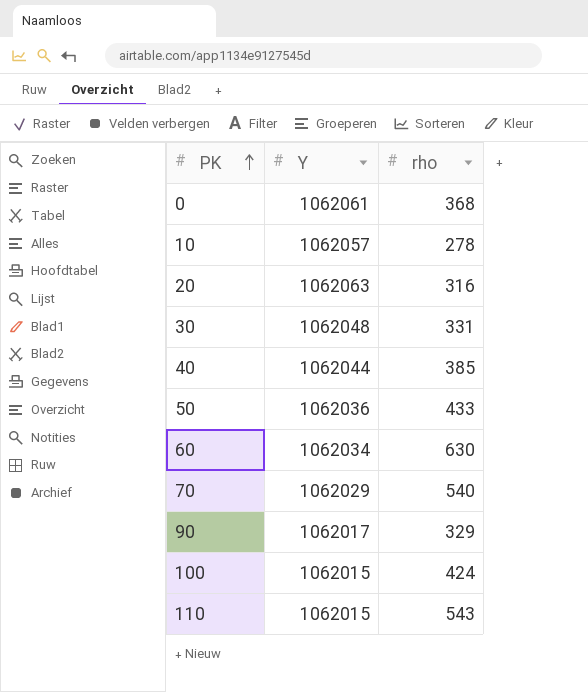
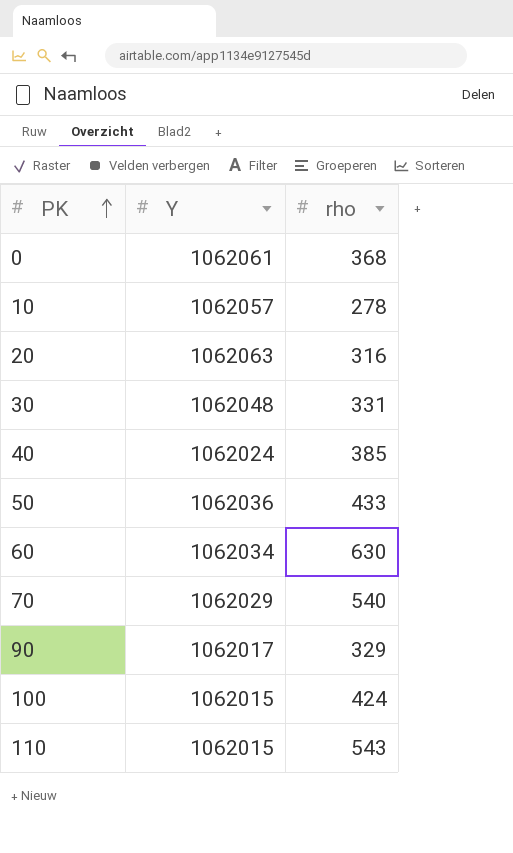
40 | Y: 1062044 -> 1062024

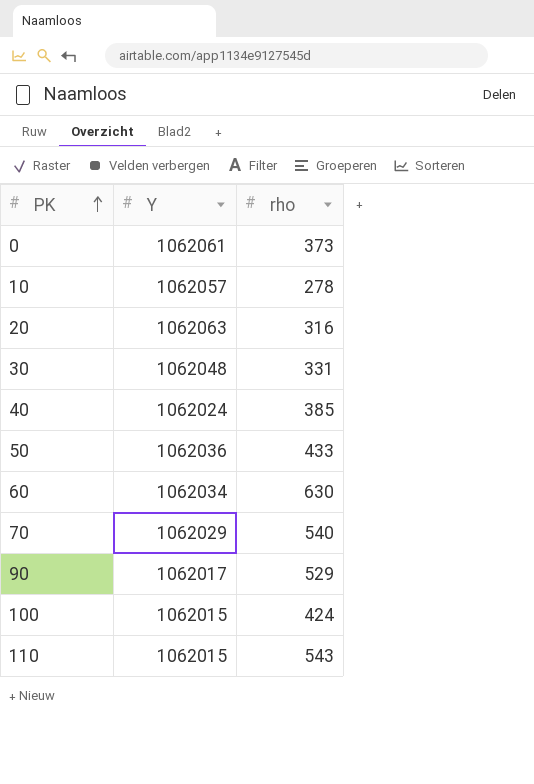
0 | rho: 368 -> 373
90 | rho: 329 -> 529

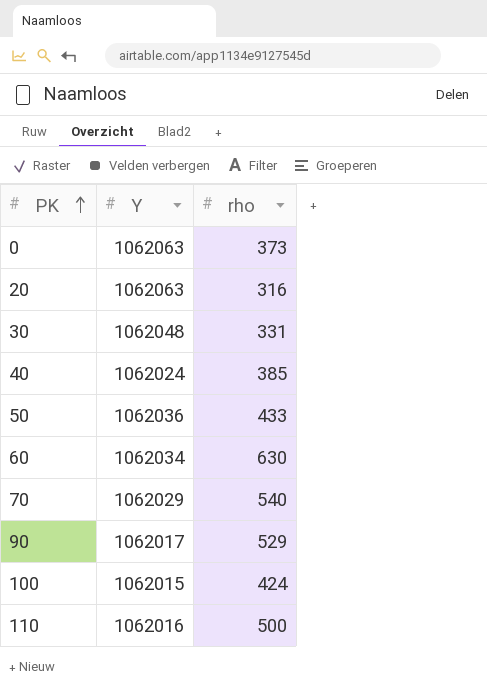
row 10: 1062057 | 278 -> none
0 | Y: 1062061 -> 1062063
110 | Y: 1062015 -> 1062016
110 | rho: 543 -> 500

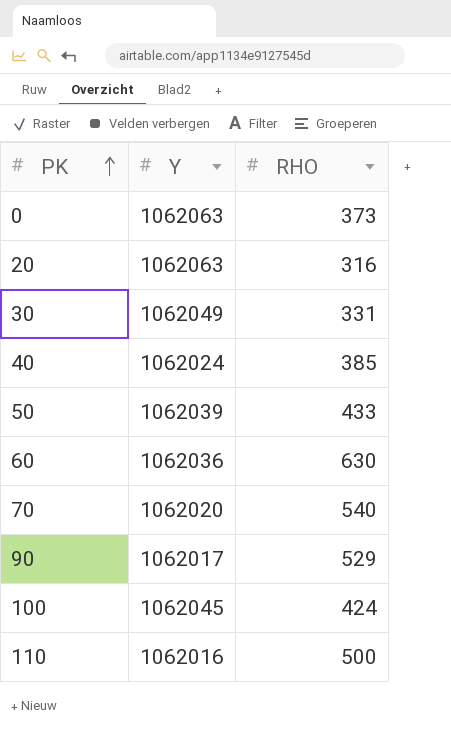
column name: rho -> RHO
30 | Y: 1062048 -> 1062049
50 | Y: 1062036 -> 1062039
60 | Y: 1062034 -> 1062036
70 | Y: 1062029 -> 1062020
100 | Y: 1062015 -> 1062045

